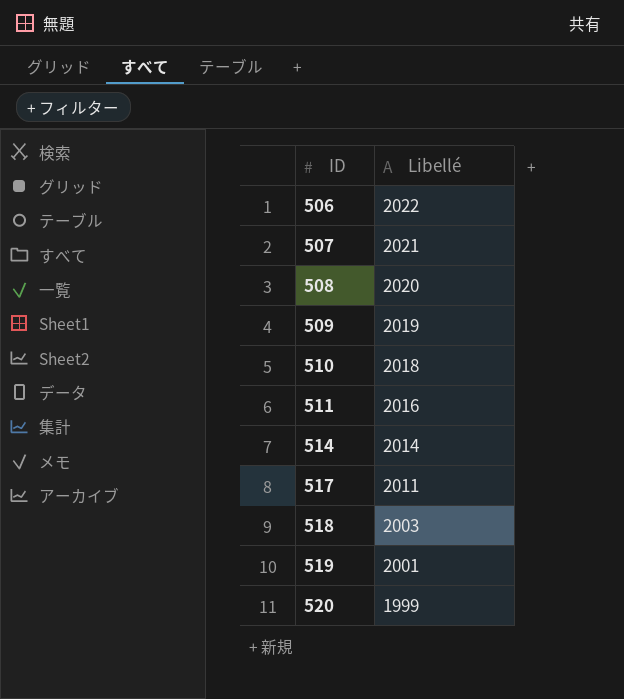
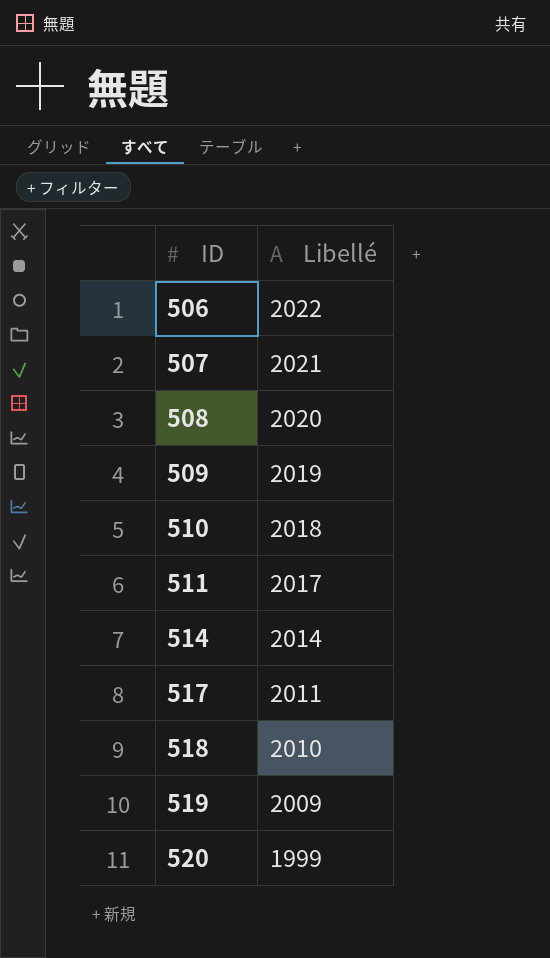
511 | Libellé: 2016 -> 2017
518 | Libellé: 2003 -> 2010
519 | Libellé: 2001 -> 2009

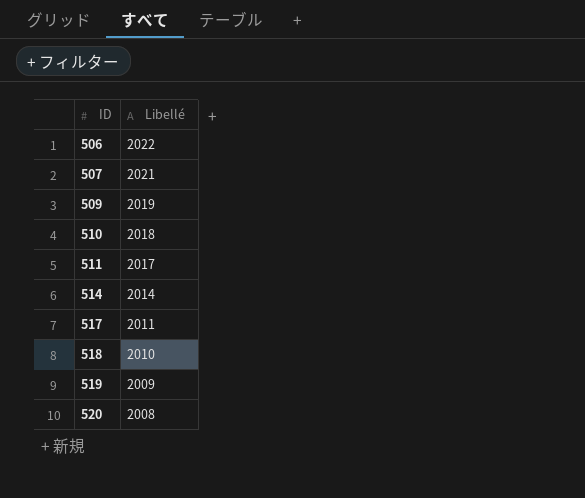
row 508: 2020 -> none
520 | Libellé: 1999 -> 2008

